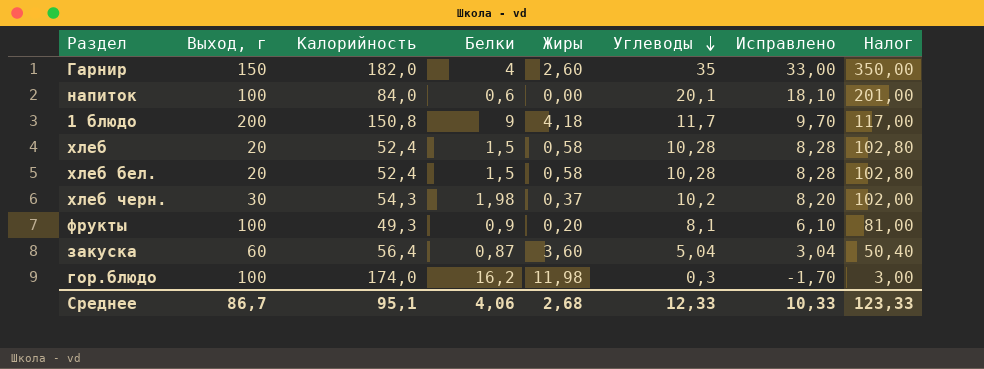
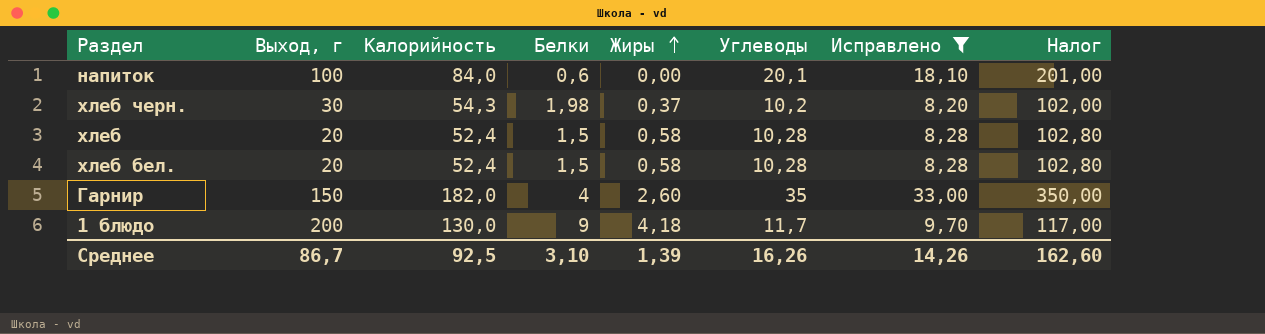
filter: none -> Исправлено >= 8,20
row order: Углеводы descending -> Жиры ascending
1 блюдо | Калорийность: 150,8 -> 130,0
Среднее | Калорийность: 95,1 -> 92,5
Среднее | Белки: 4,06 -> 3,10
Среднее | Жиры: 2,68 -> 1,39
Среднее | Углеводы: 12,33 -> 16,26
Среднее | Исправлено: 10,33 -> 14,26
Среднее | Налог: 123,33 -> 162,60

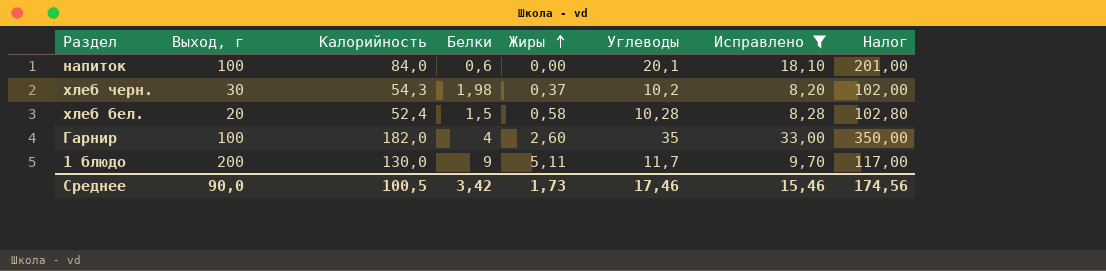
row хлеб: 20 | 52,4 | 1,5 | 0,58 | 10,28 | 8,28 | 102,80 -> none
Гарнир | Выход, г: 150 -> 100
1 блюдо | Жиры: 4,18 -> 5,11
Среднее | Выход, г: 86,7 -> 90,0
Среднее | Калорийность: 92,5 -> 100,5
Среднее | Белки: 3,10 -> 3,42
Среднее | Жиры: 1,39 -> 1,73
Среднее | Углеводы: 16,26 -> 17,46
Среднее | Исправлено: 14,26 -> 15,46
Среднее | Налог: 162,60 -> 174,56

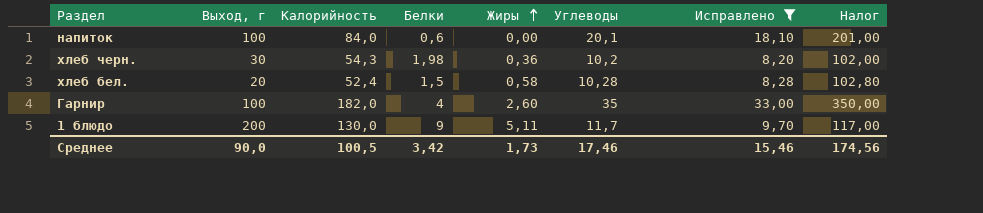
хлеб черн. | Жиры: 0,37 -> 0,36

